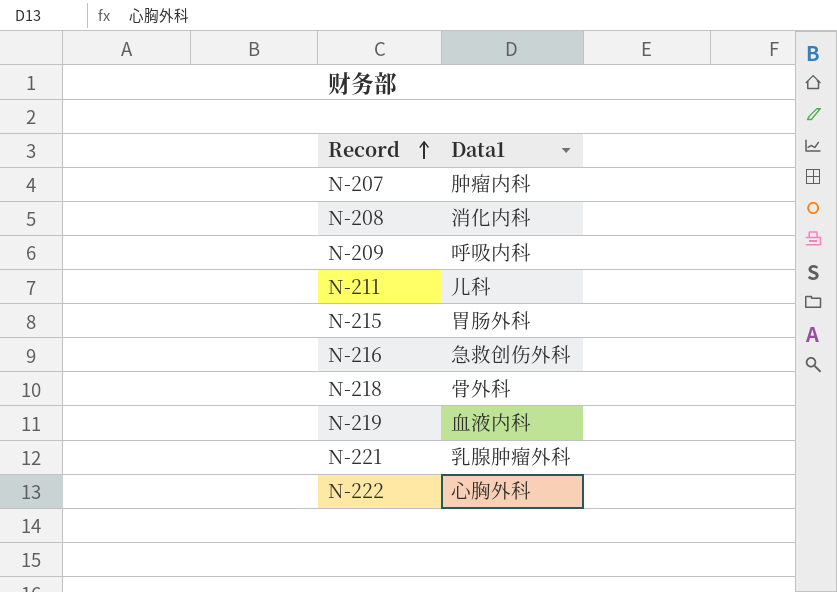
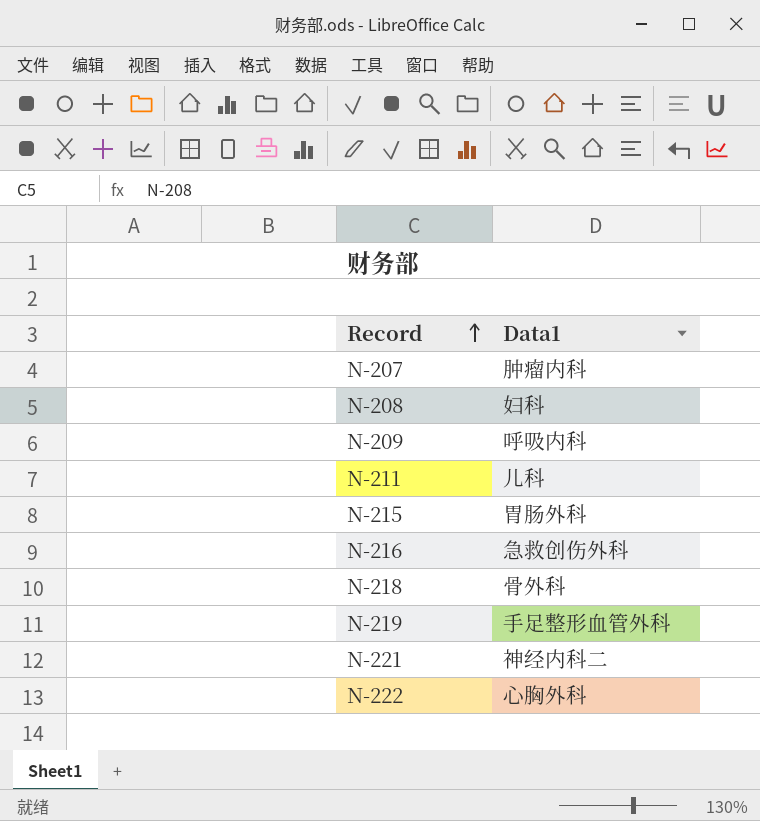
N-208 | Data1: 消化内科 -> 妇科
N-219 | Data1: 血液内科 -> 手足整形血管外科
N-221 | Data1: 乳腺肿瘤外科 -> 神经内科二

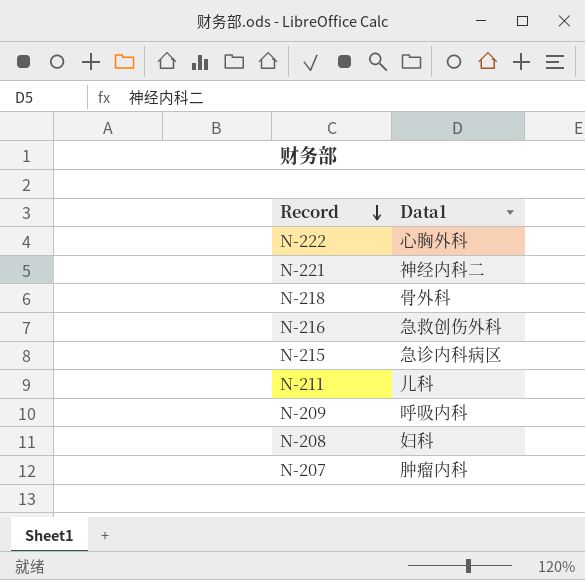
row order: Record ascending -> Record descending
row N-219: 手足整形血管外科 -> none
N-215 | Data1: 胃肠外科 -> 急诊内科病区

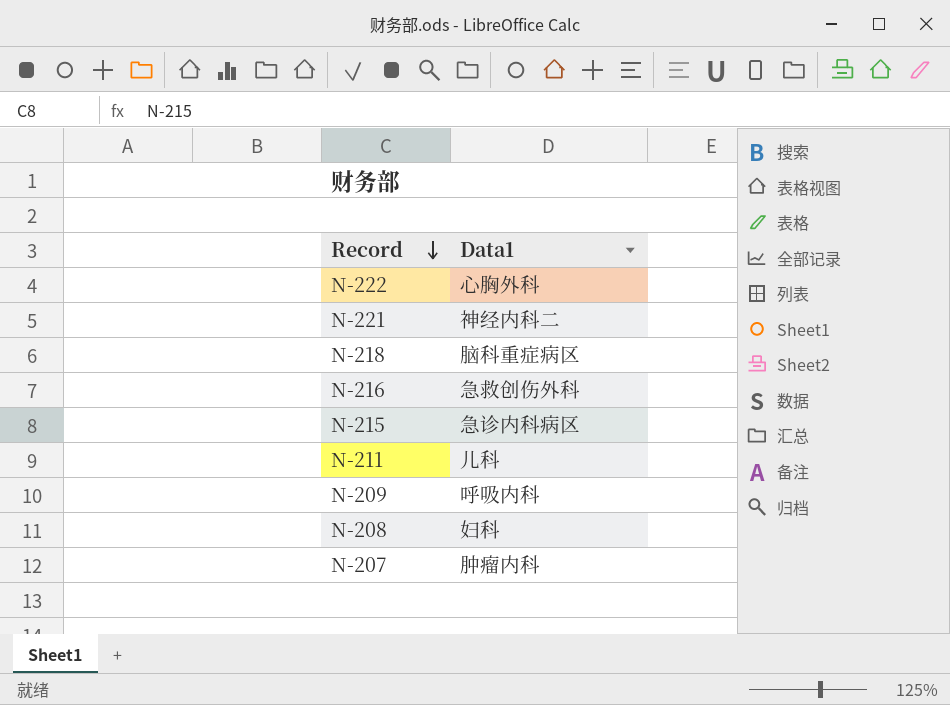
N-218 | Data1: 骨外科 -> 脑科重症病区

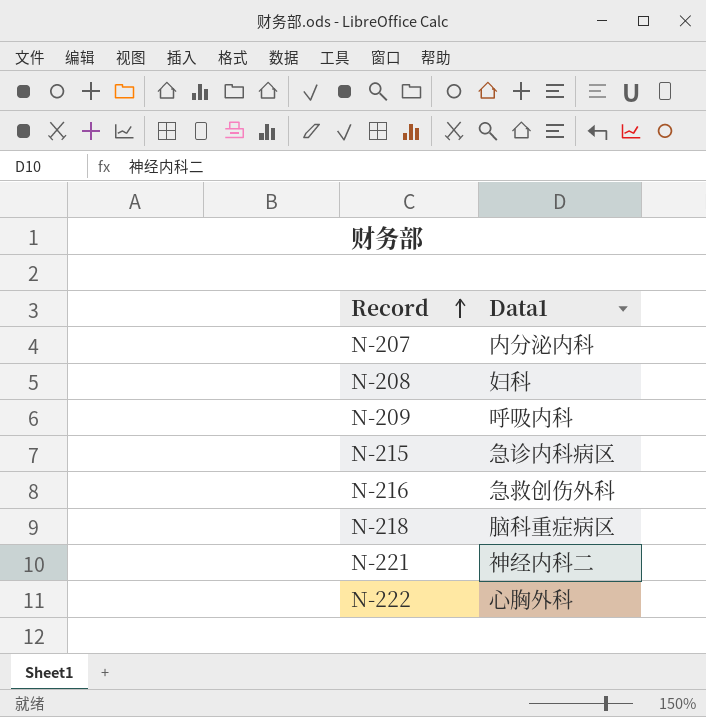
row order: Record descending -> Record ascending
row N-211: 儿科 -> none
N-207 | Data1: 肿瘤内科 -> 内分泌内科

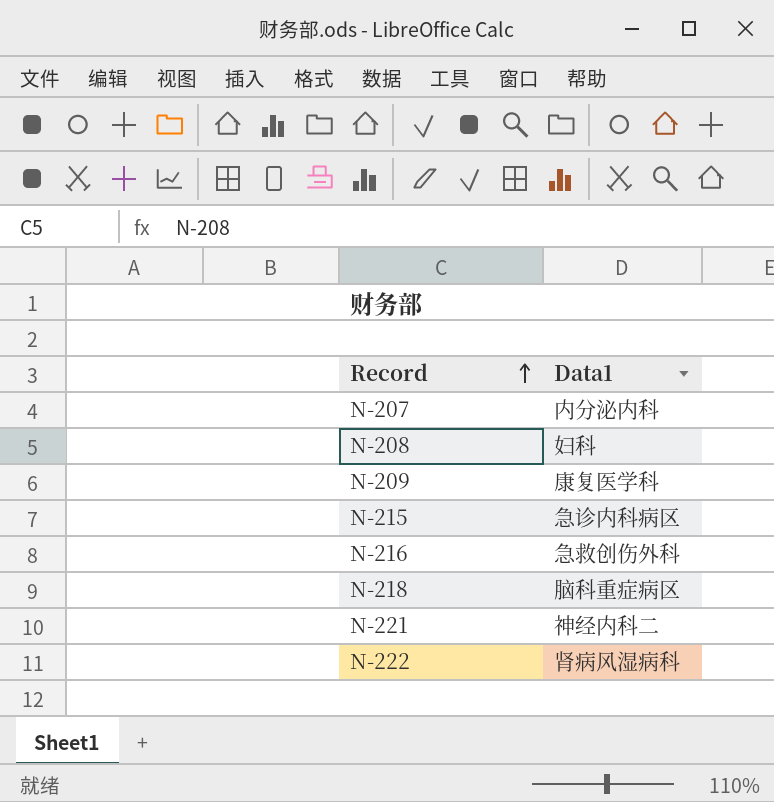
N-209 | Data1: 呼吸内科 -> 康复医学科
N-222 | Data1: 心胸外科 -> 肾病风湿病科

